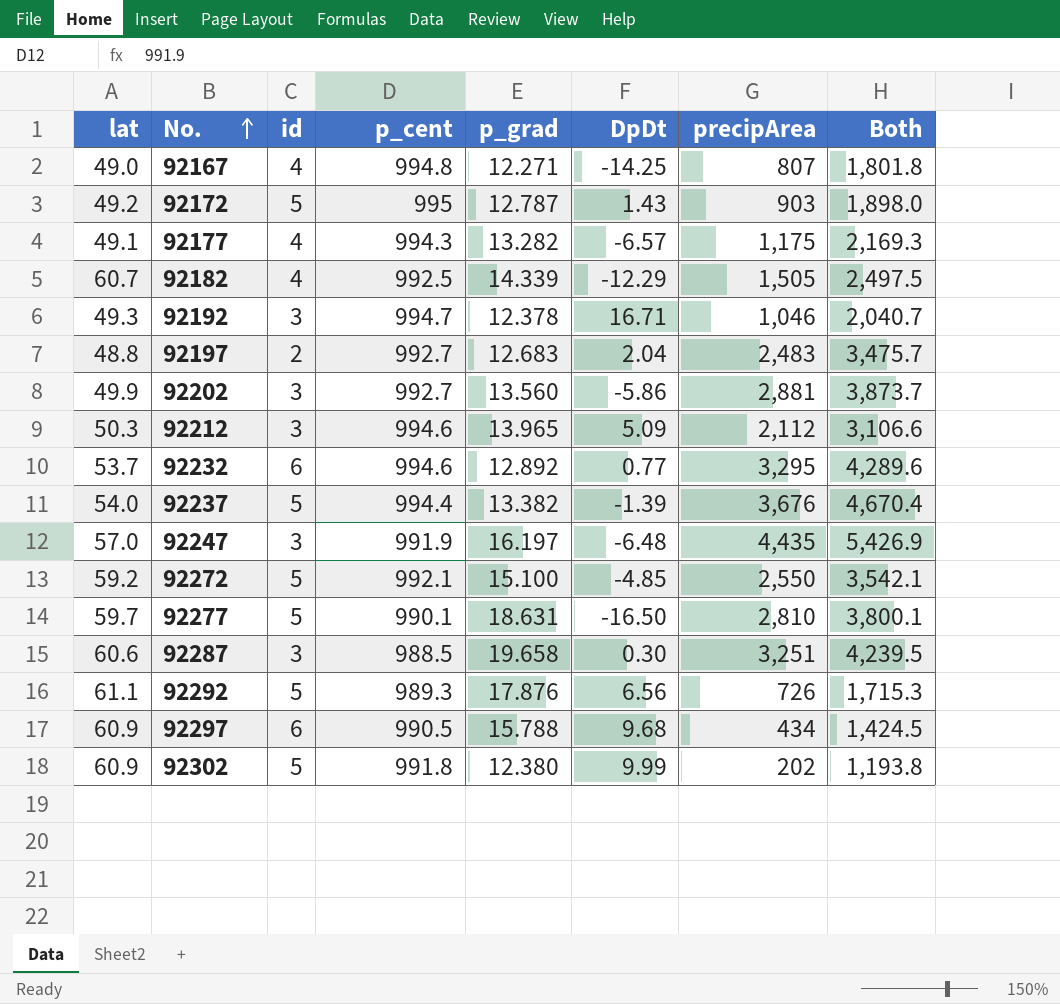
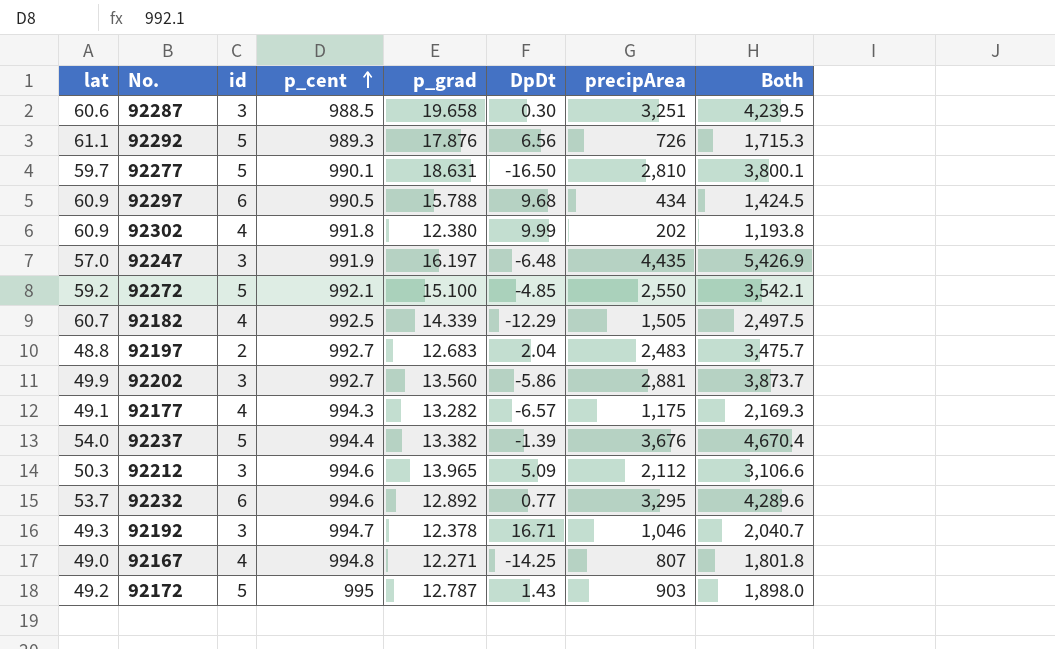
row order: No. ascending -> p_cent ascending
92302 | id: 5 -> 4

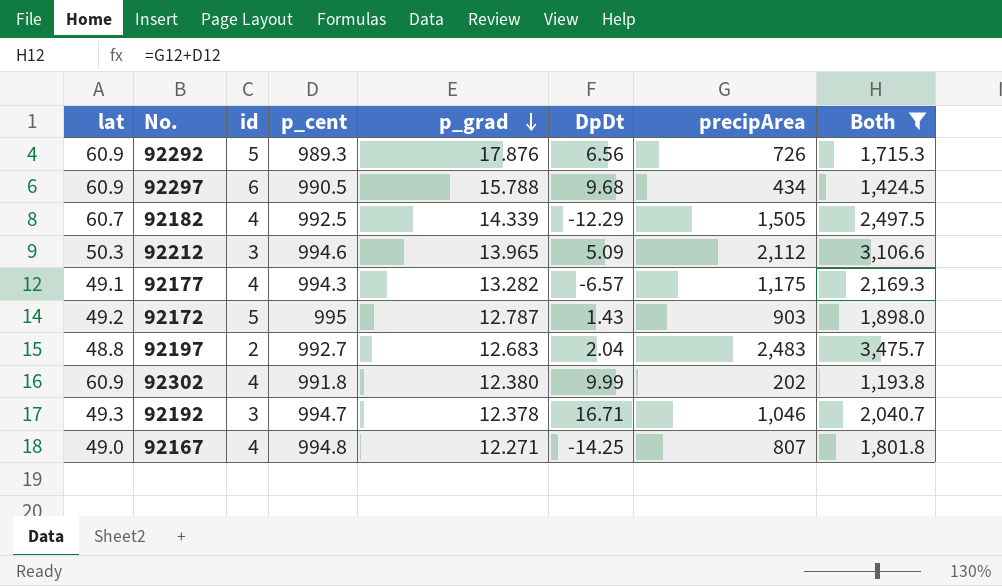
filter: none -> Both <= 3,475.7
row order: p_cent ascending -> p_grad descending
92292 | lat: 61.1 -> 60.9

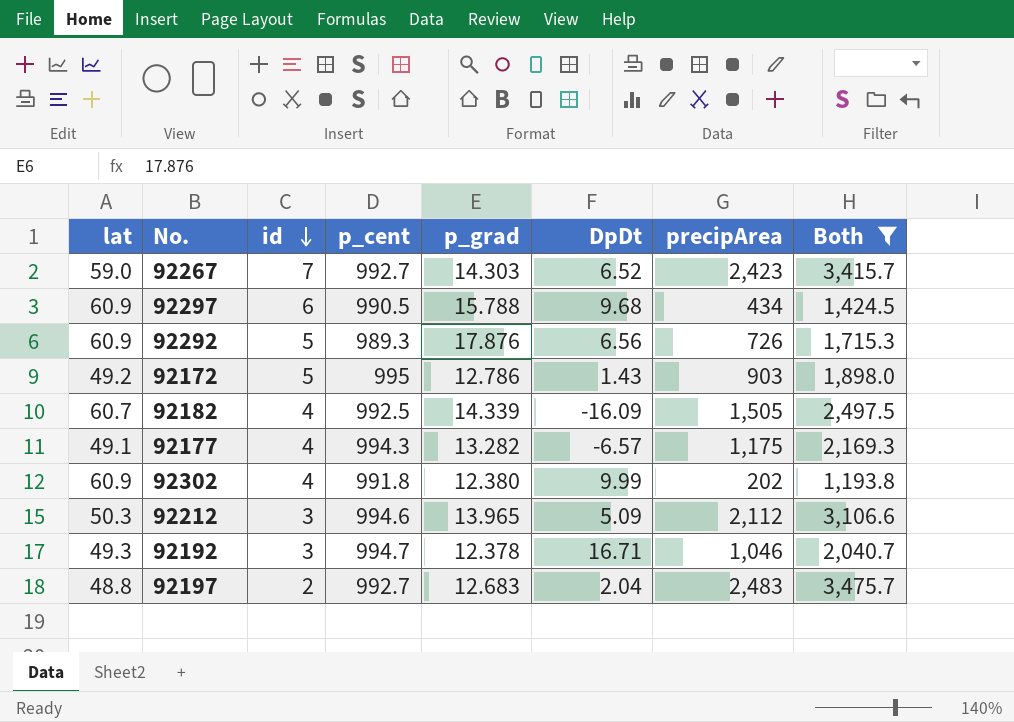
row order: p_grad descending -> id descending
row 92167: 49.0 | 4 | 994.8 | 12.271 | -14.25 | 807 | 1,801.8 -> none
row 92267: none -> 59.0 | 7 | 992.7 | 14.303 | 6.52 | 2,423 | 3,415.7
92172 | p_grad: 12.787 -> 12.786
92182 | DpDt: -12.29 -> -16.09

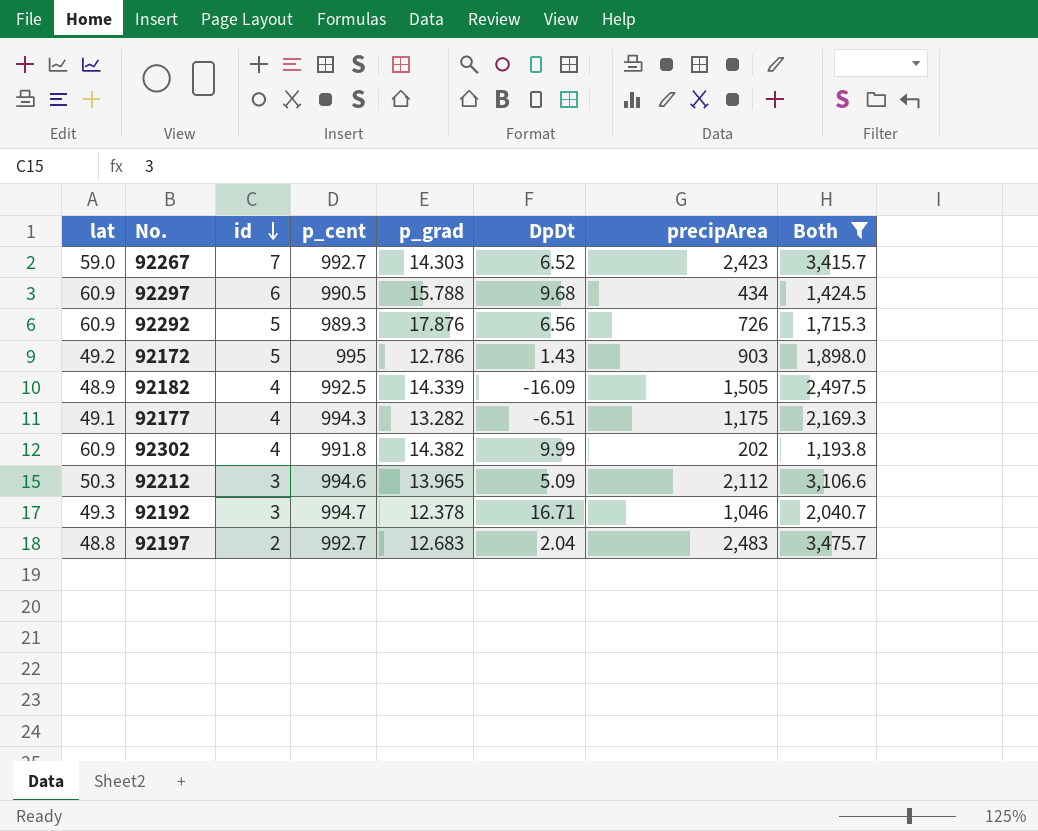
92182 | lat: 60.7 -> 48.9
92177 | DpDt: -6.57 -> -6.51
92302 | p_grad: 12.380 -> 14.382

